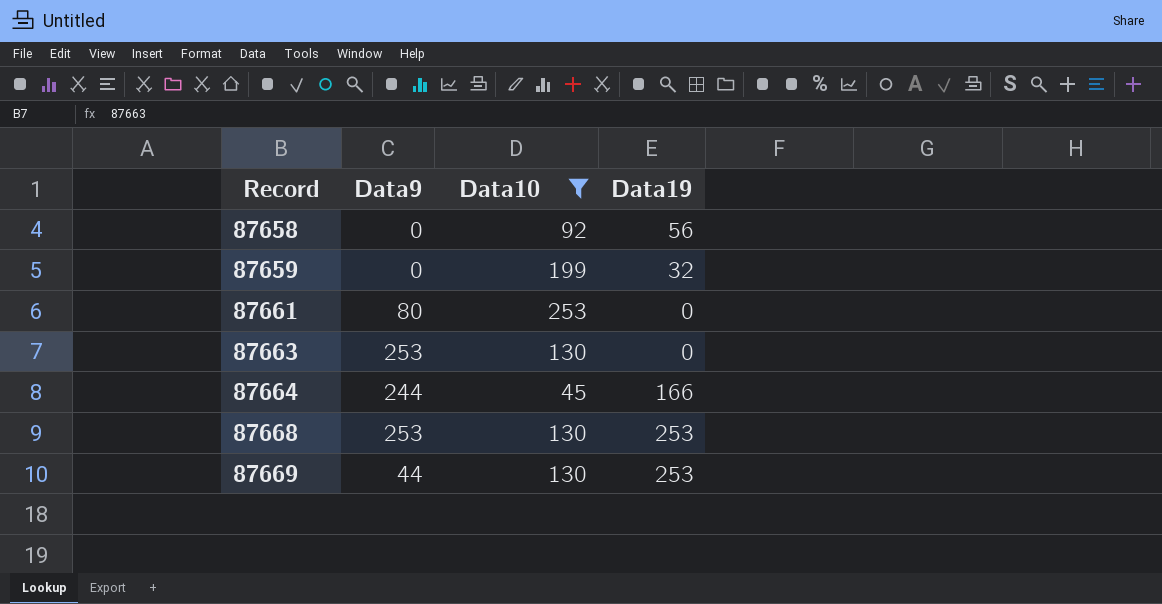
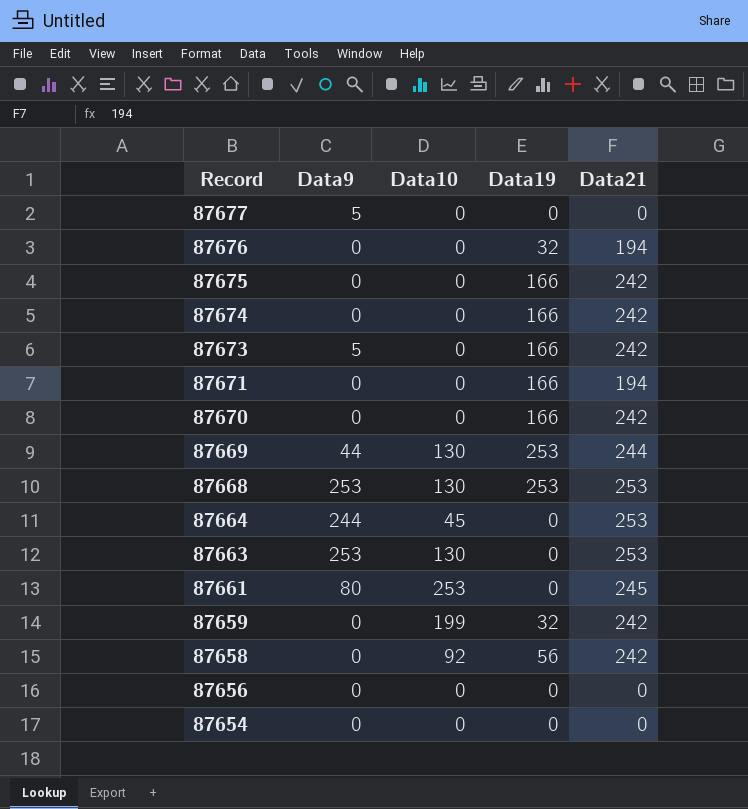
filter: Data10 != 0 -> none
row order: Record ascending -> Record descending
column Data21 | position: none -> 5
87664 | Data19: 166 -> 0

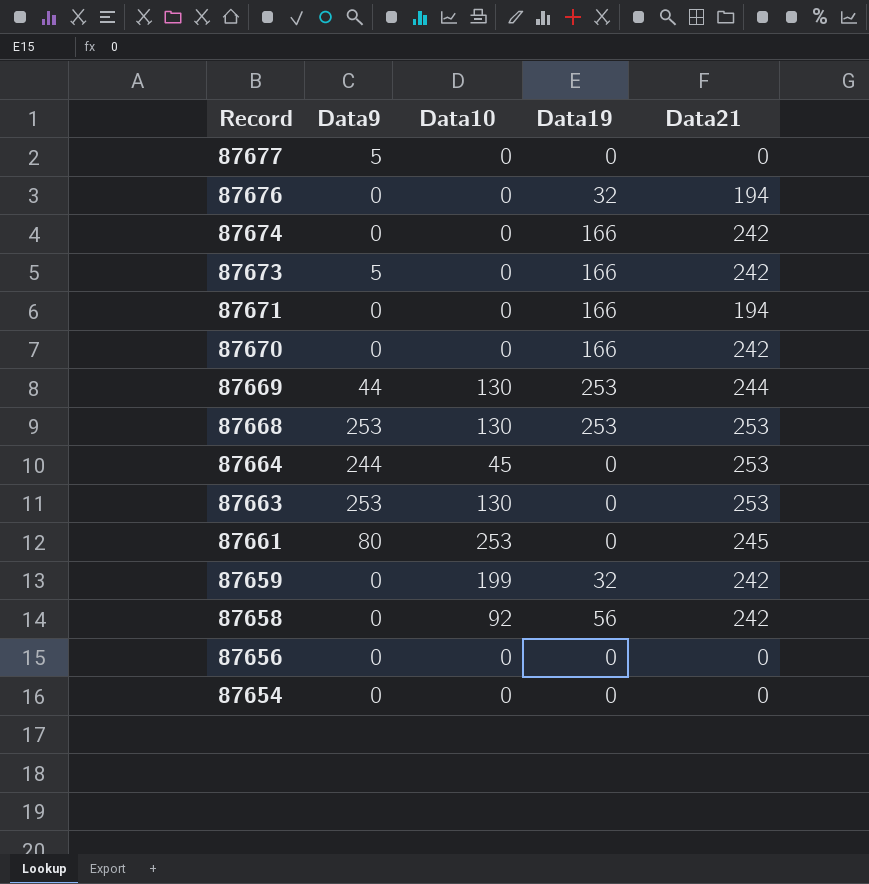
row 87675: 0 | 0 | 166 | 242 -> none

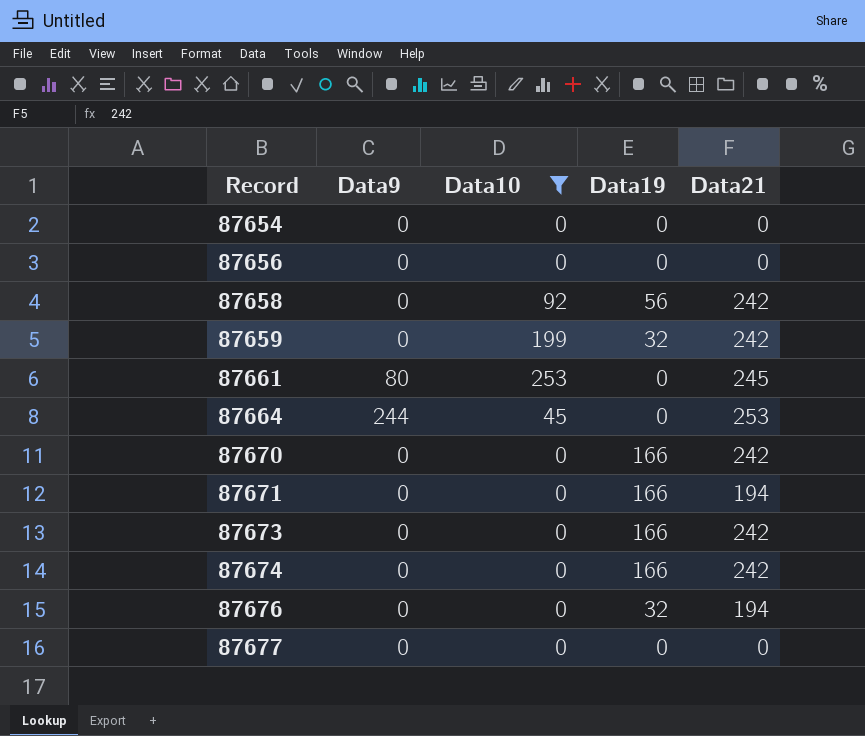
filter: none -> Data10 != 130
row order: Record descending -> Record ascending
87673 | Data9: 5 -> 0
87677 | Data9: 5 -> 0

